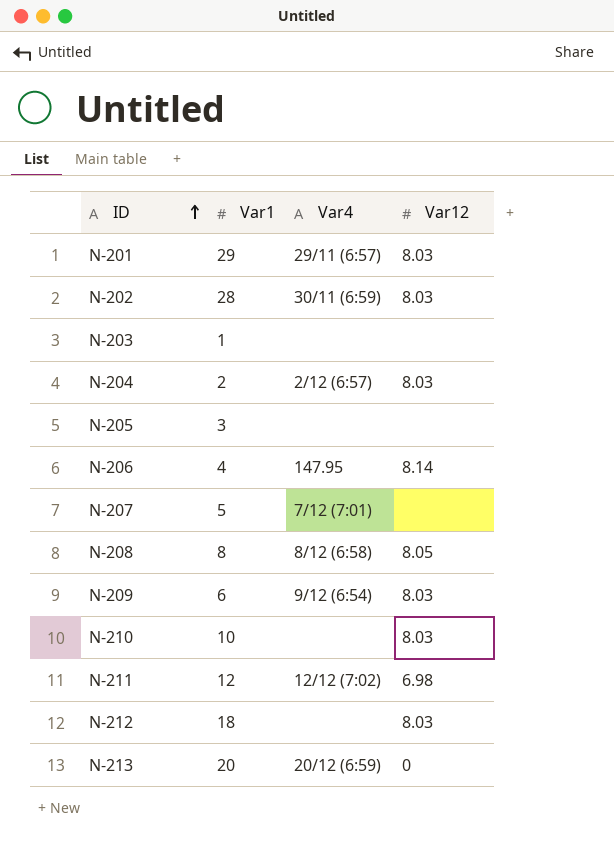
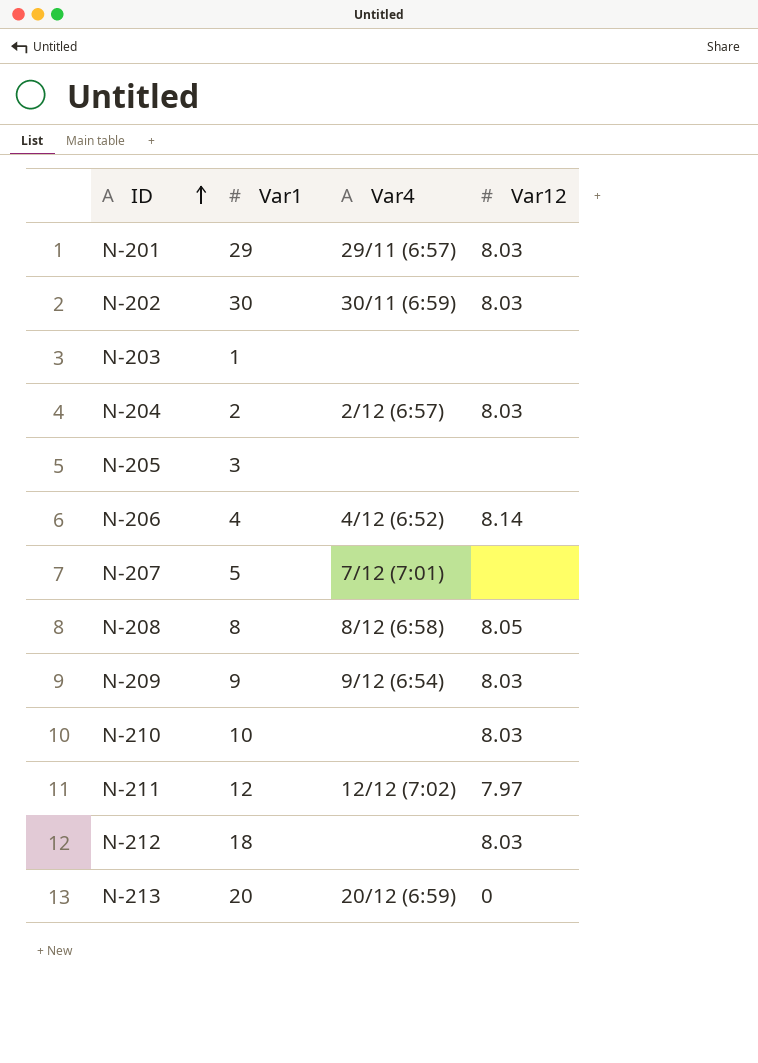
N-202 | Var1: 28 -> 30
N-206 | Var4: 147.95 -> 4/12 (6:52)
N-209 | Var1: 6 -> 9
N-211 | Var12: 6.98 -> 7.97

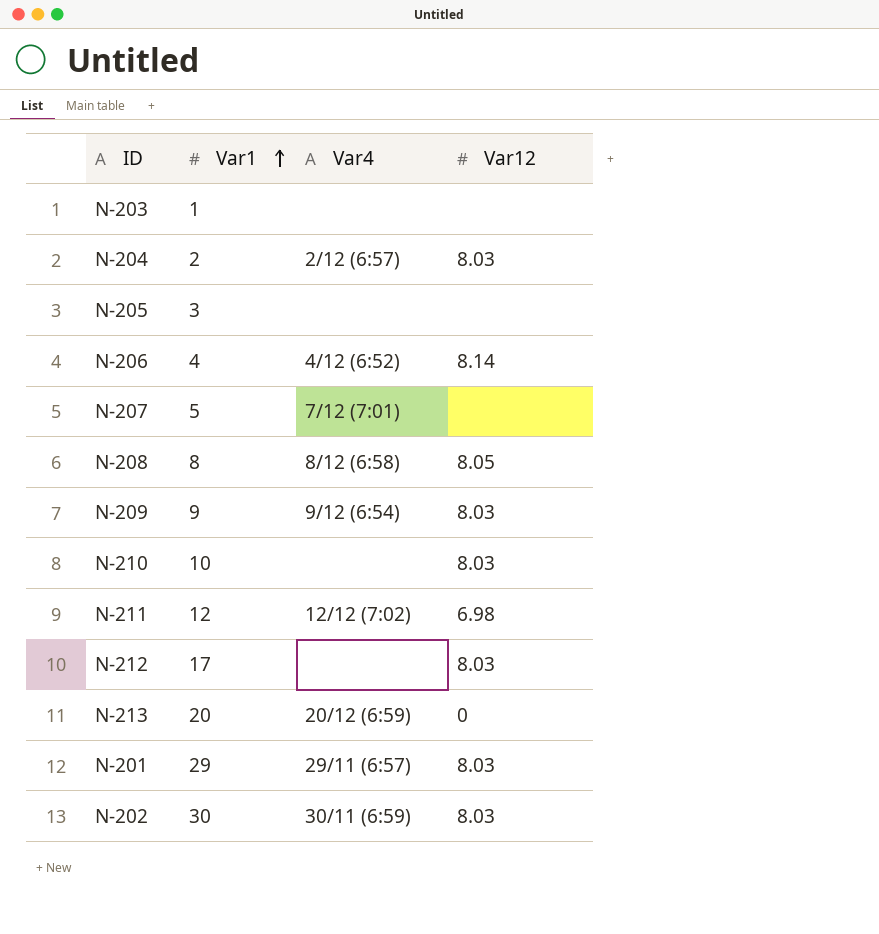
row order: ID ascending -> Var1 ascending
N-211 | Var12: 7.97 -> 6.98
N-212 | Var1: 18 -> 17

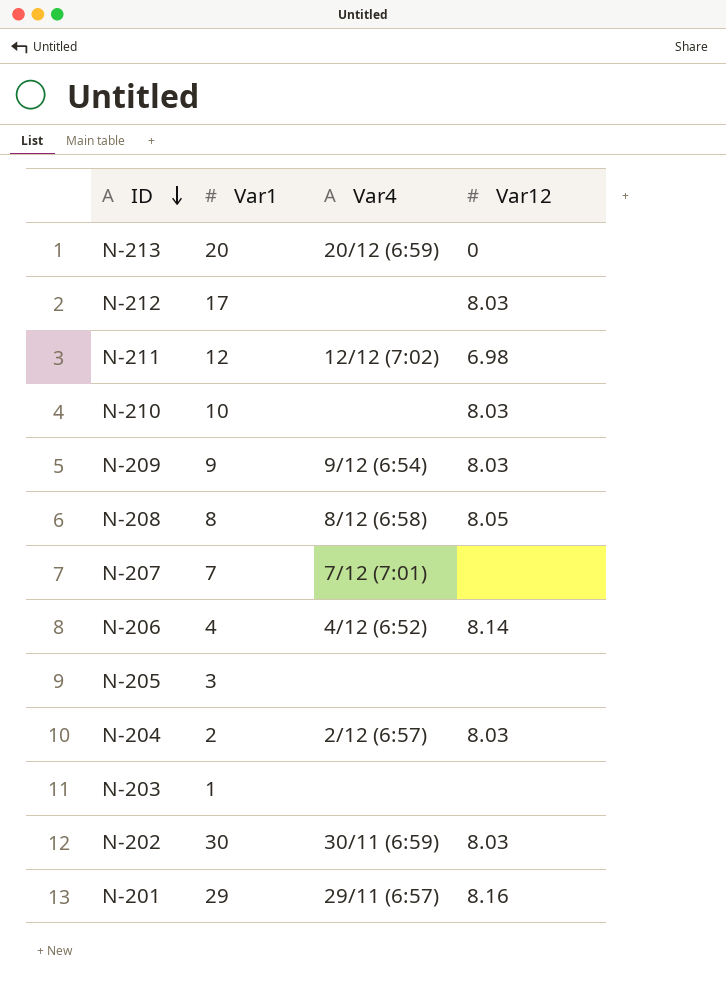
row order: Var1 ascending -> ID descending
N-207 | Var1: 5 -> 7
N-201 | Var12: 8.03 -> 8.16

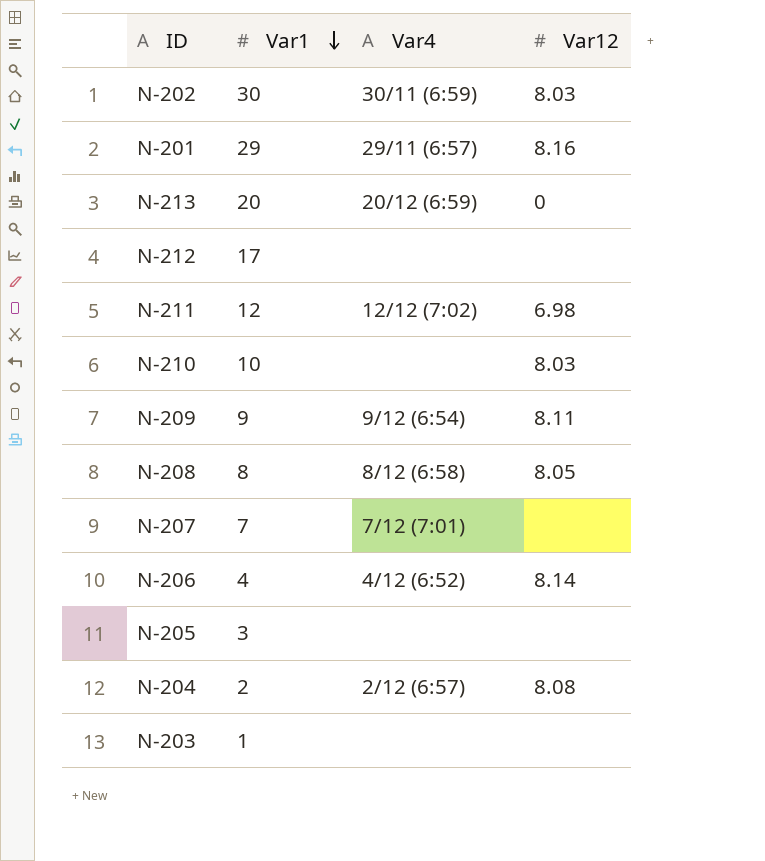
row order: ID descending -> Var1 descending
N-212 | Var12: 8.03 -> none
N-209 | Var12: 8.03 -> 8.11
N-204 | Var12: 8.03 -> 8.08

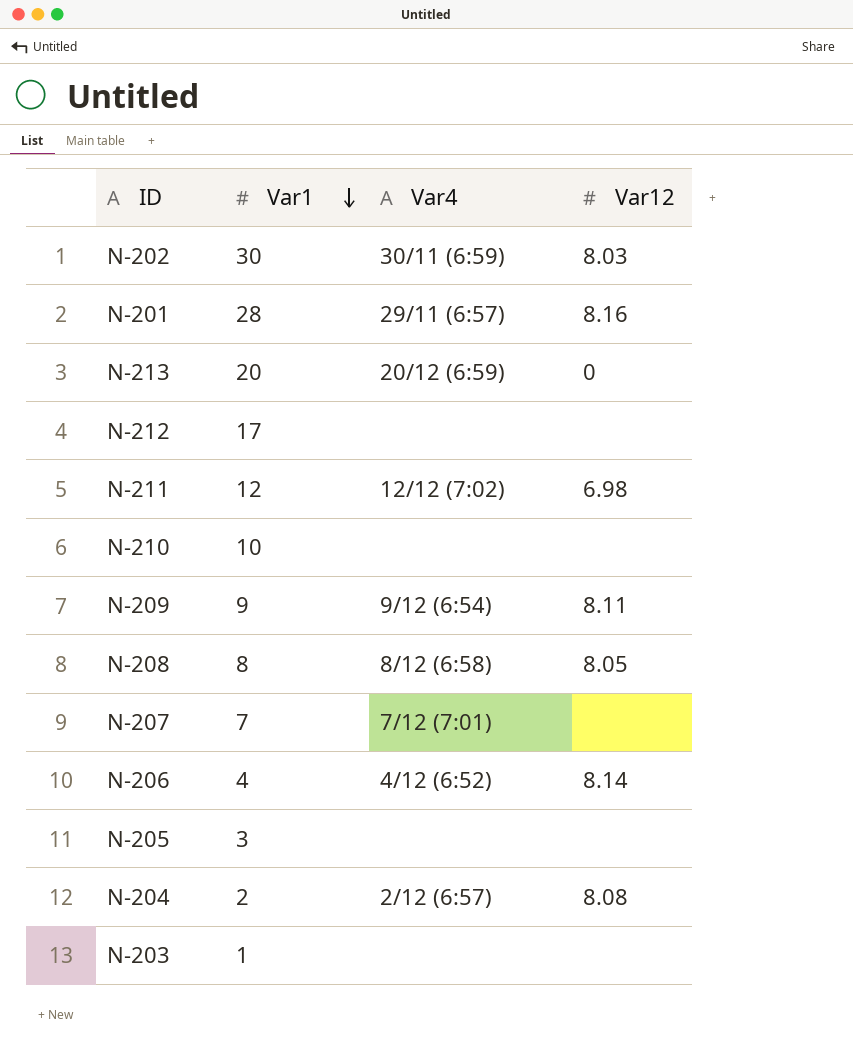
N-201 | Var1: 29 -> 28
N-210 | Var12: 8.03 -> none

